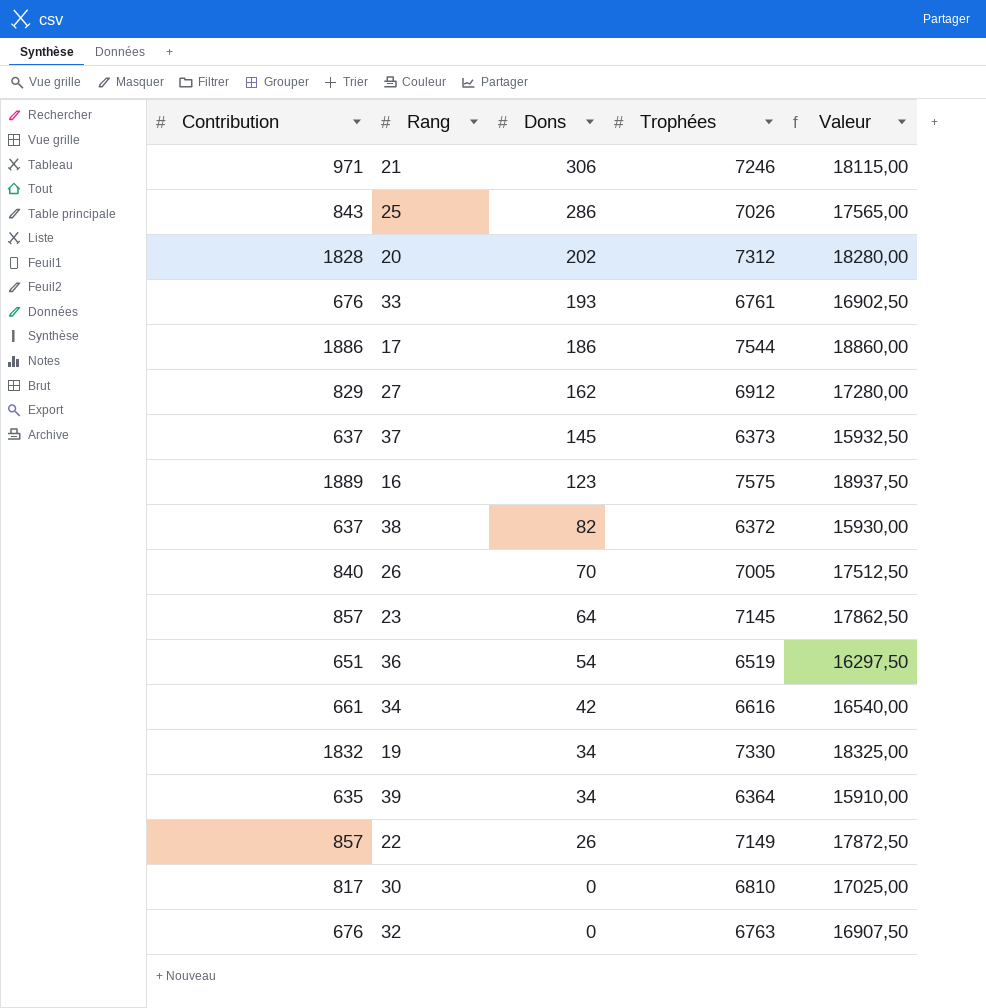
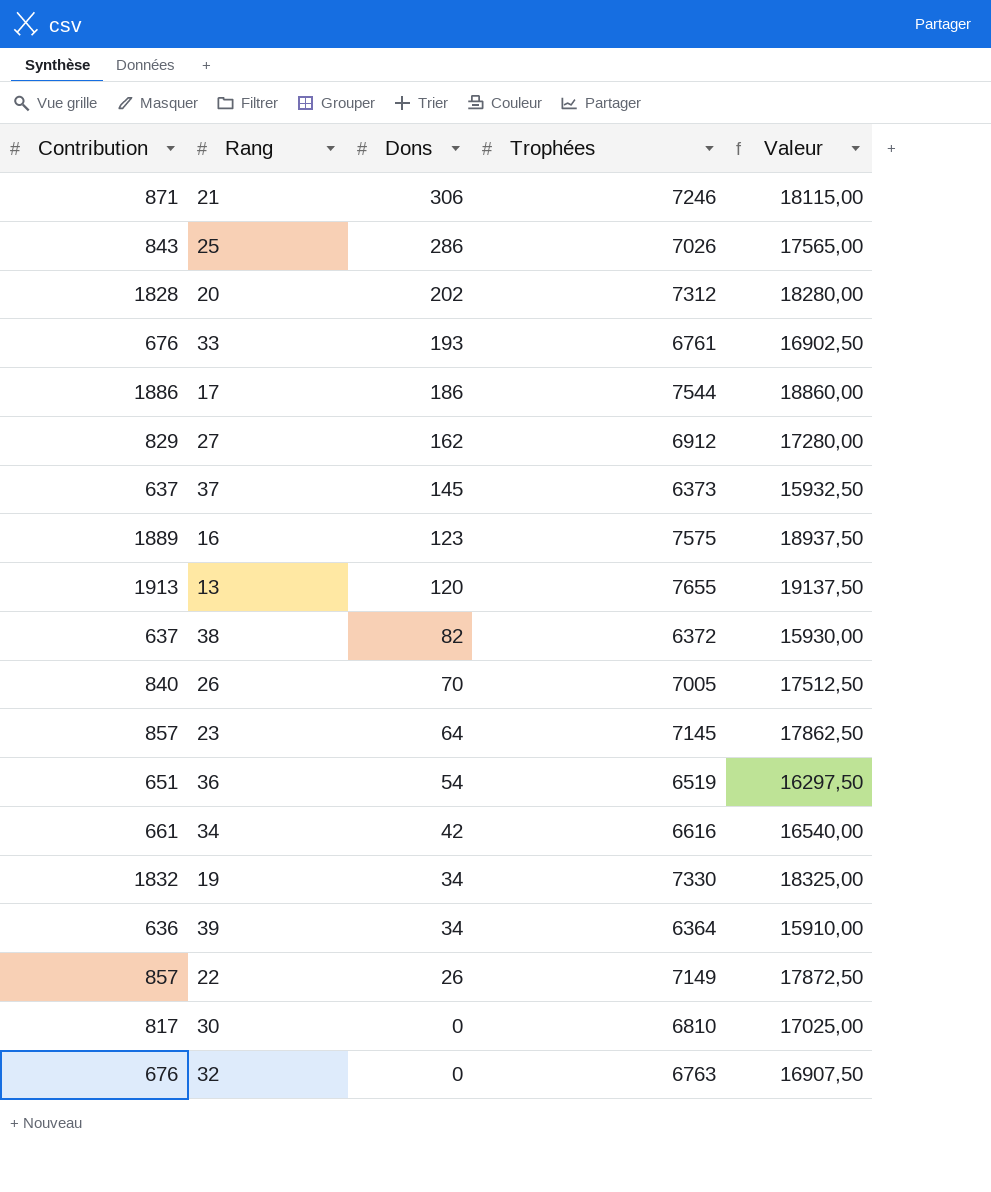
21 | Contribution: 971 -> 871
row 13: none -> 1913 | 120 | 7655 | 19137,50
39 | Contribution: 635 -> 636

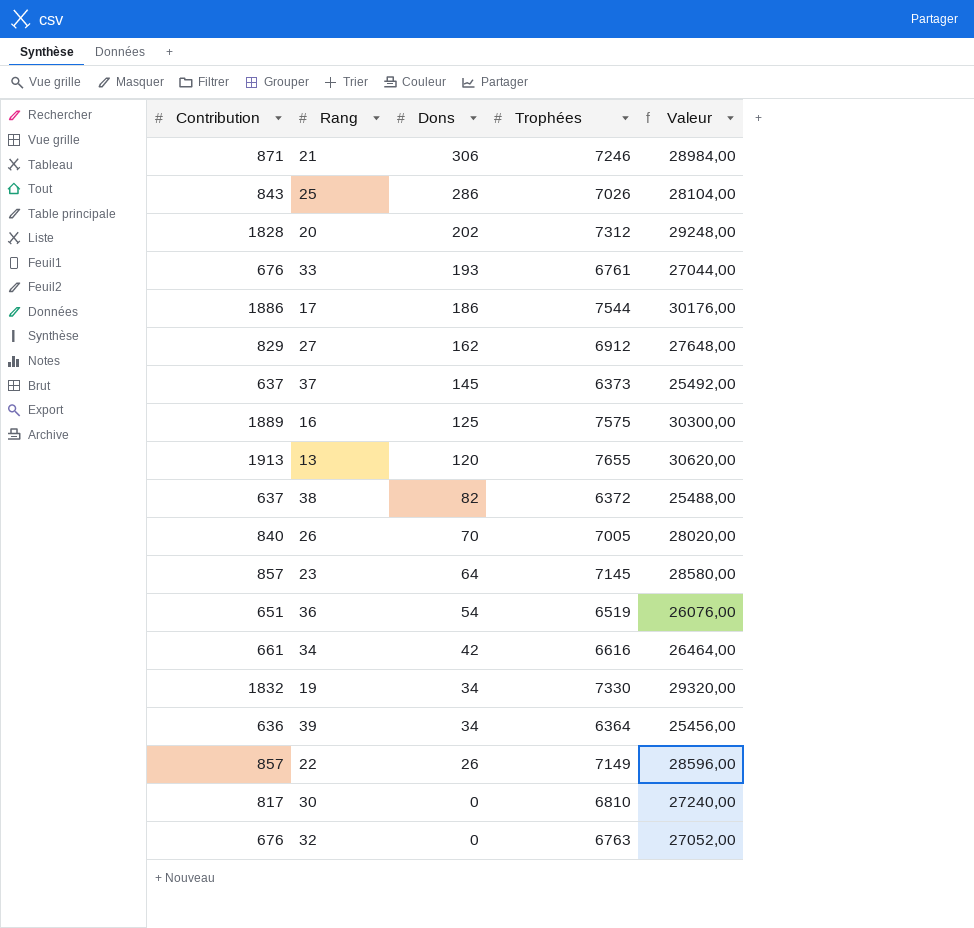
column Valeur | formula: [Trophées] * 2,5 -> [Trophées] * 4
16 | Dons: 123 -> 125

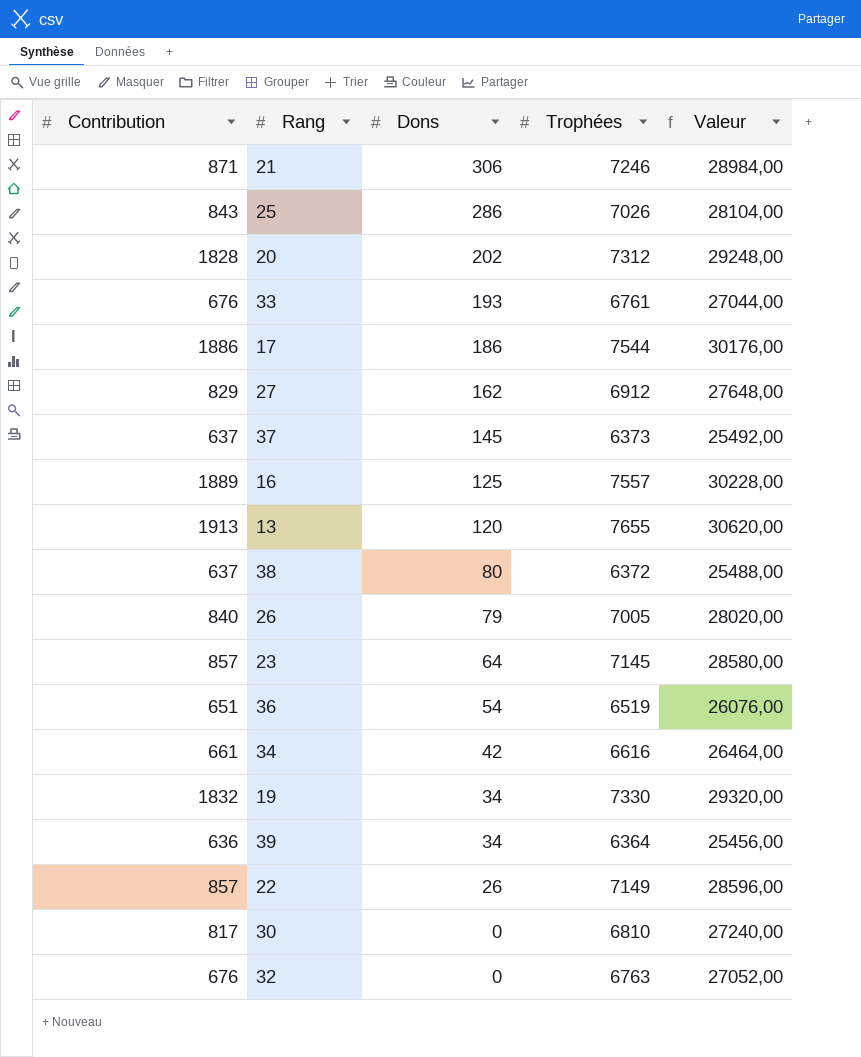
16 | Trophées: 7575 -> 7557
16 | Valeur: 30300,00 -> 30228,00
38 | Dons: 82 -> 80
26 | Dons: 70 -> 79

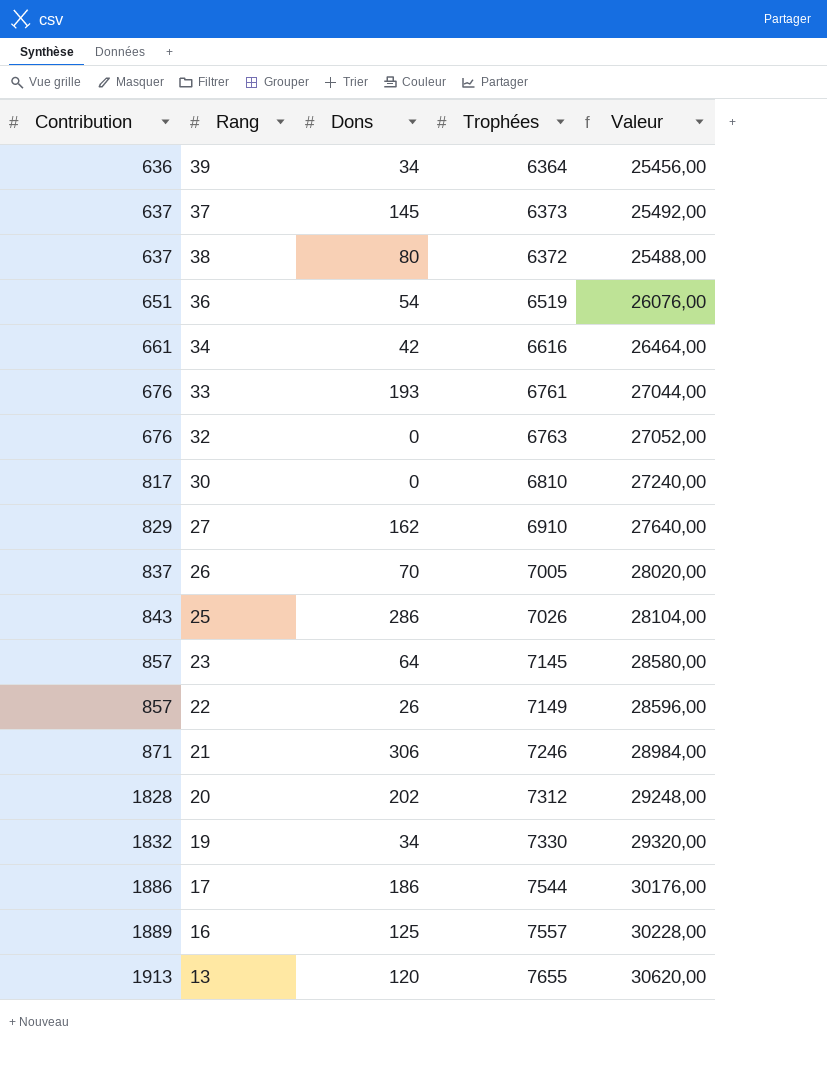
row order: Dons descending -> Contribution ascending
27 | Trophées: 6912 -> 6910
27 | Valeur: 27648,00 -> 27640,00
26 | Contribution: 840 -> 837
26 | Dons: 79 -> 70

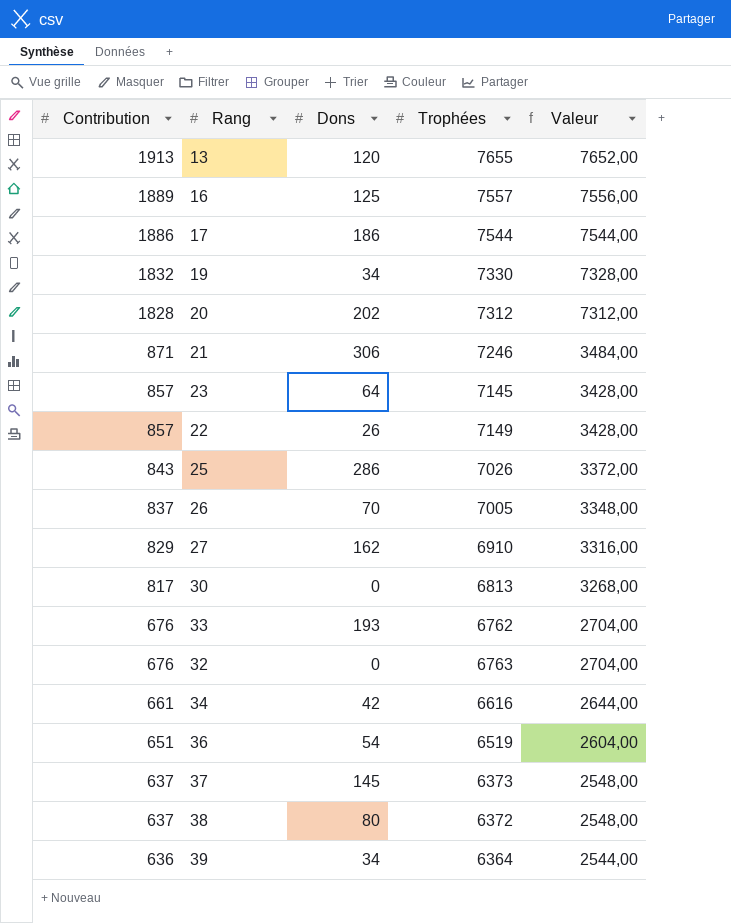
row order: Contribution ascending -> Contribution descending
column Valeur | formula: [Trophées] * 4 -> [Contribution] * 4
30 | Trophées: 6810 -> 6813
33 | Trophées: 6761 -> 6762

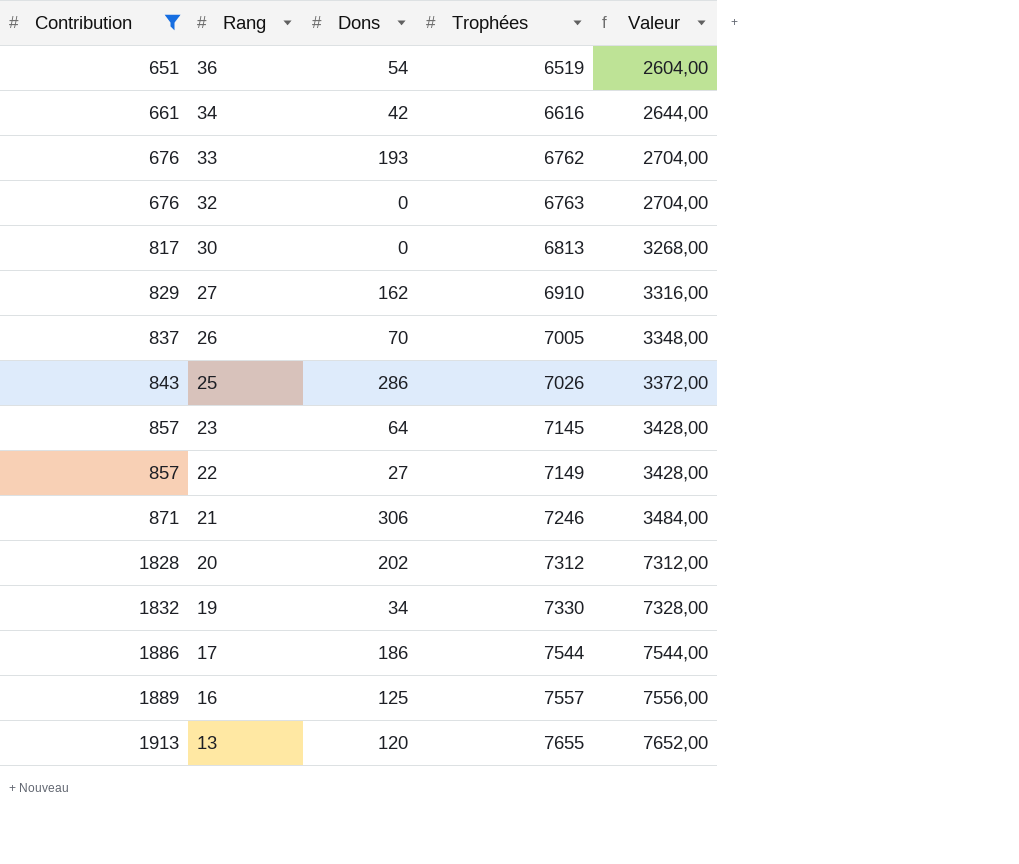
filter: none -> Contribution >= 651
row order: Contribution descending -> Contribution ascending
22 | Dons: 26 -> 27

